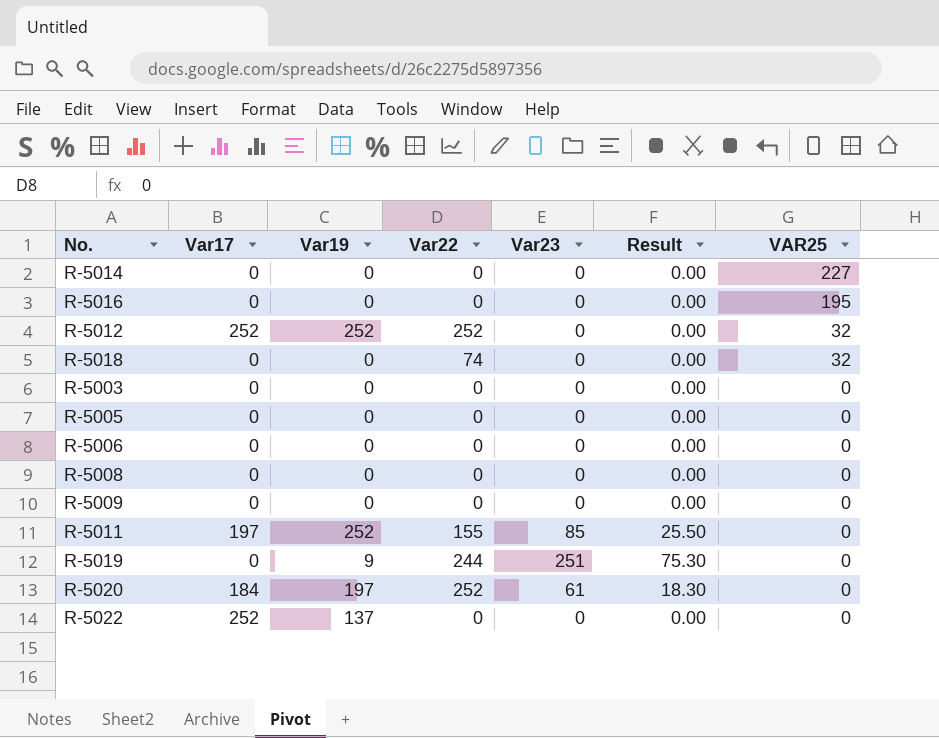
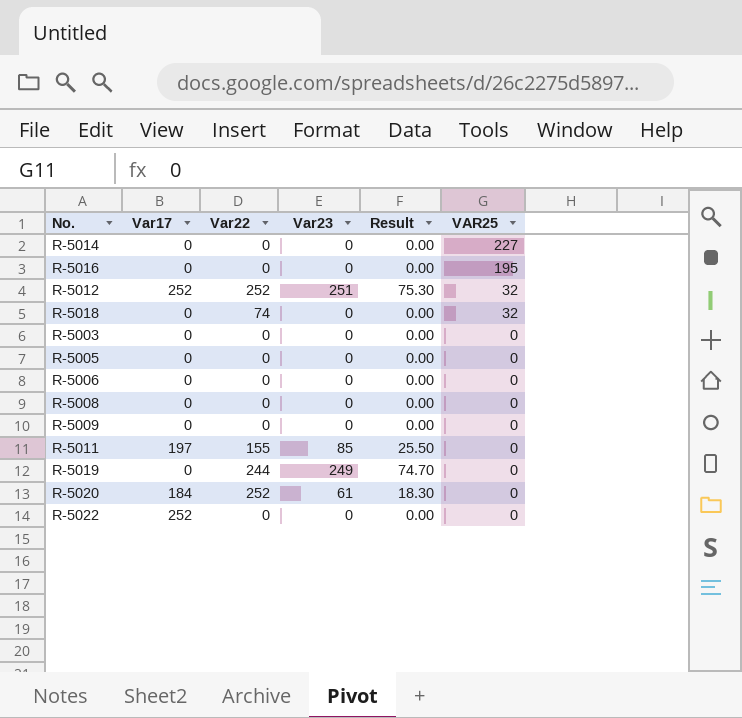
column Var19 | position: 3 -> none
R-5012 | Var23: 0 -> 251
R-5012 | Result: 0.00 -> 75.30
R-5019 | Var23: 251 -> 249
R-5019 | Result: 75.30 -> 74.70

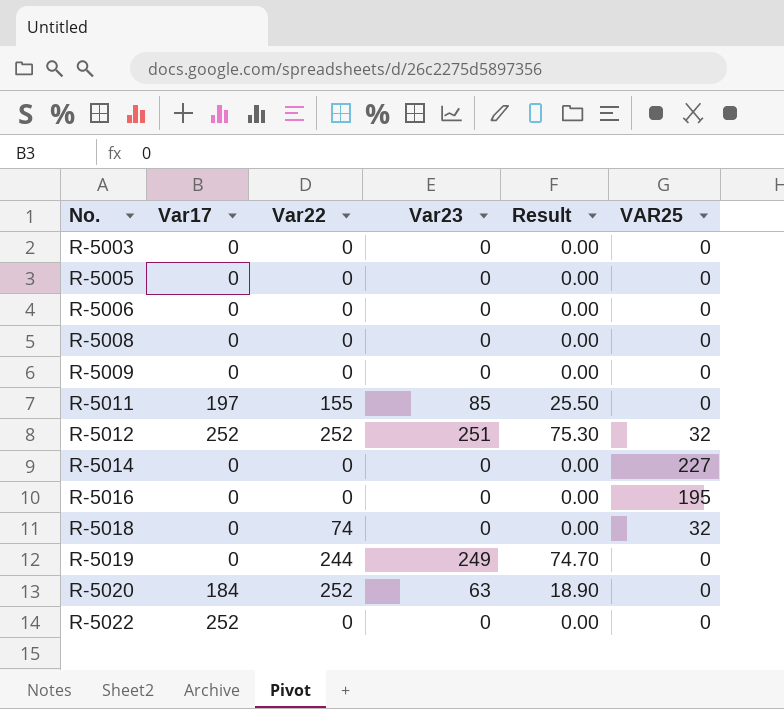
row order: VAR25 descending -> No. ascending
R-5020 | Var23: 61 -> 63
R-5020 | Result: 18.30 -> 18.90

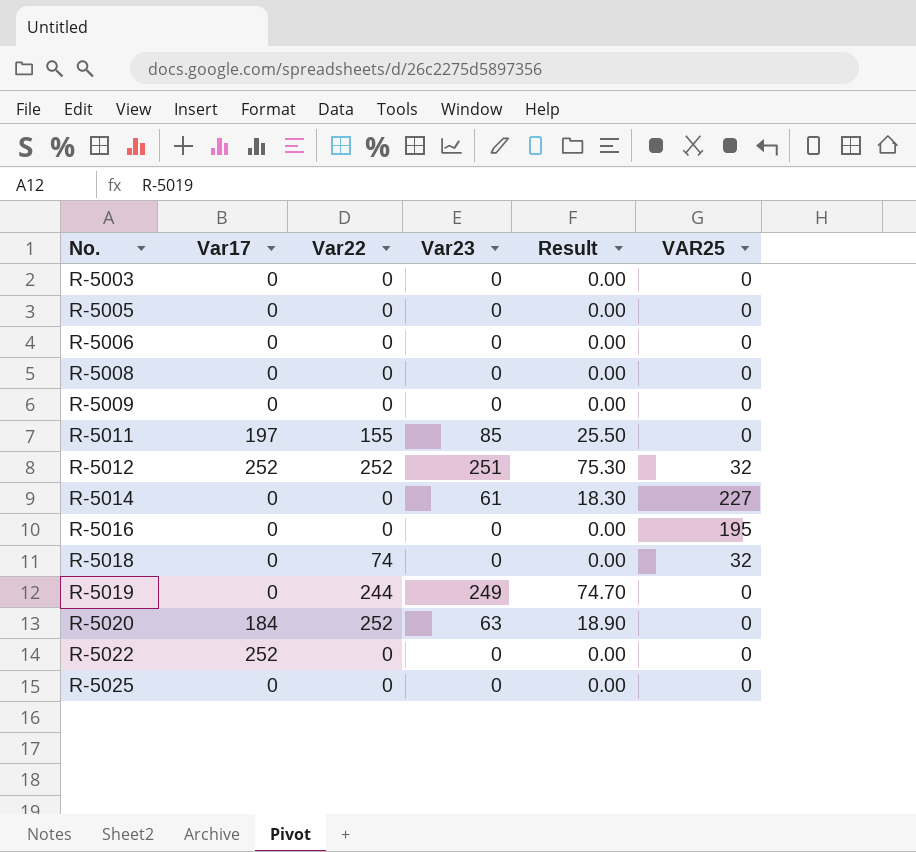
R-5014 | Var23: 0 -> 61
R-5014 | Result: 0.00 -> 18.30
row R-5025: none -> 0 | 0 | 0 | 0.00 | 0

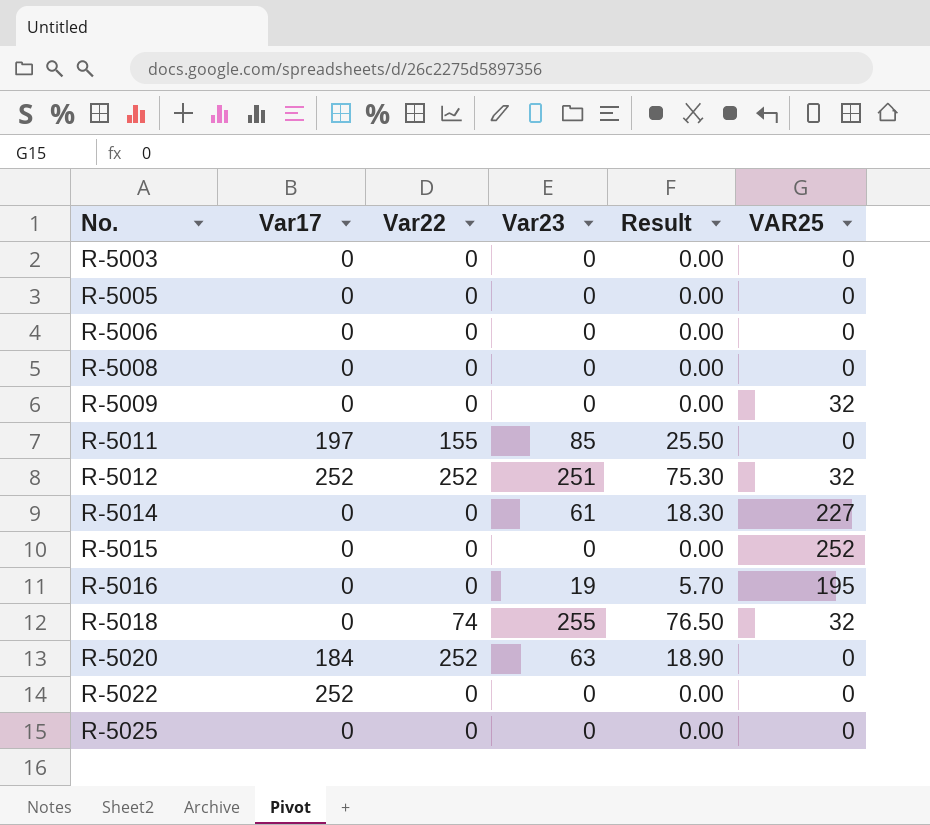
row R-5019: 0 | 244 | 249 | 74.70 | 0 -> none
R-5009 | VAR25: 0 -> 32
row R-5015: none -> 0 | 0 | 0 | 0.00 | 252
R-5016 | Var23: 0 -> 19
R-5016 | Result: 0.00 -> 5.70
R-5018 | Var23: 0 -> 255
R-5018 | Result: 0.00 -> 76.50

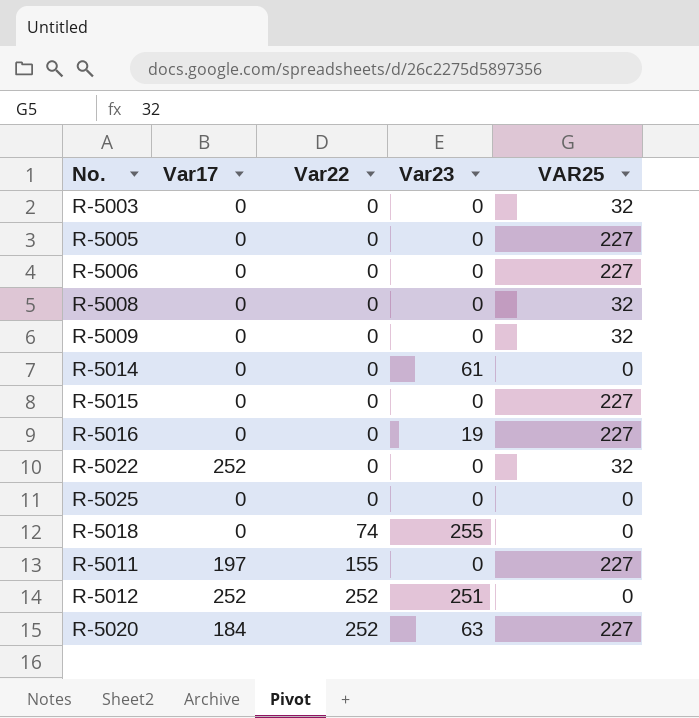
row order: No. ascending -> Var22 ascending
column Result | formula: [Var23] * 0.3 -> none
R-5003 | VAR25: 0 -> 32
R-5005 | VAR25: 0 -> 227
R-5006 | VAR25: 0 -> 227
R-5008 | VAR25: 0 -> 32
R-5014 | VAR25: 227 -> 0
R-5015 | VAR25: 252 -> 227
R-5016 | VAR25: 195 -> 227
R-5022 | VAR25: 0 -> 32
R-5018 | VAR25: 32 -> 0
R-5011 | Var23: 85 -> 0
R-5011 | VAR25: 0 -> 227
R-5012 | VAR25: 32 -> 0
R-5020 | VAR25: 0 -> 227

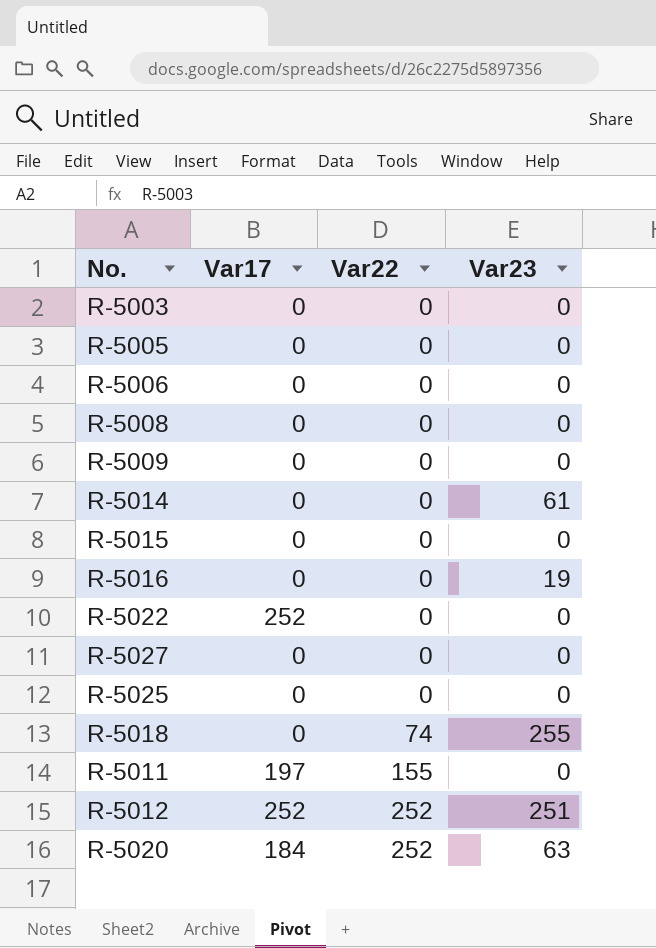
column VAR25 | position: 5 -> none
row R-5027: none -> 0 | 0 | 0

